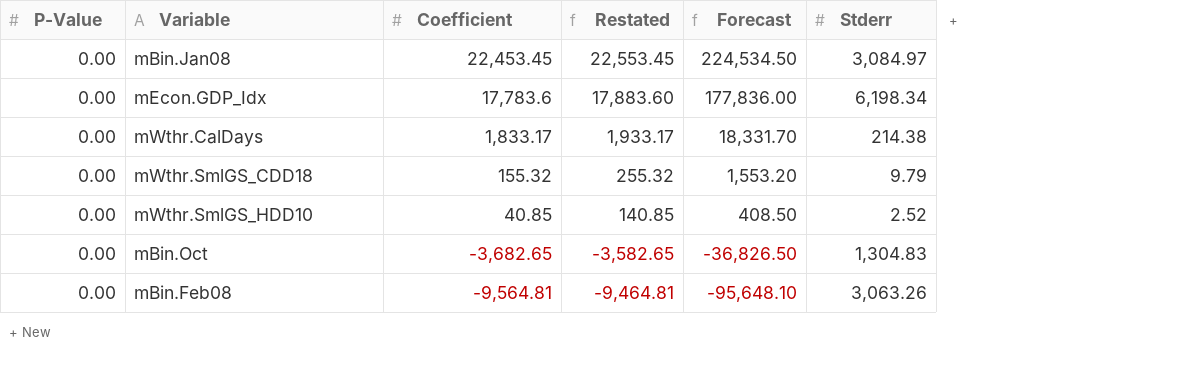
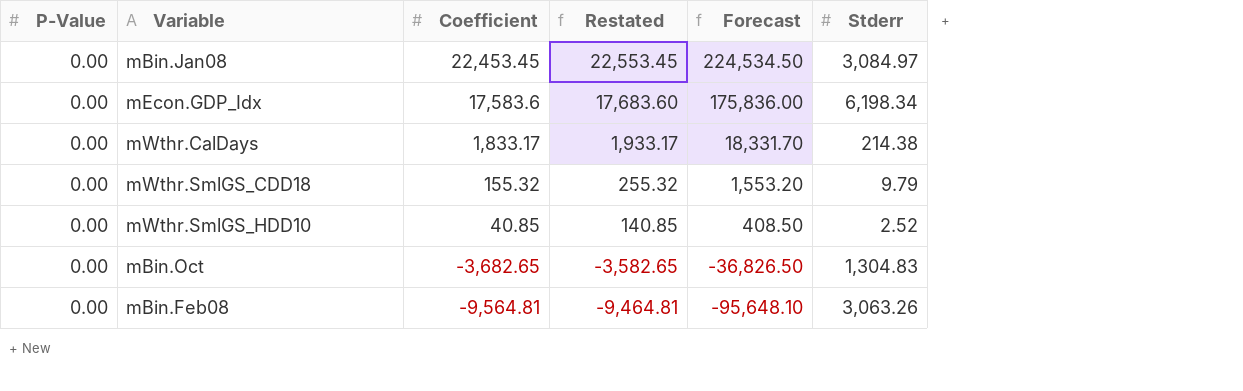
mEcon.GDP_Idx | Coefficient: 17,783.6 -> 17,583.6
mEcon.GDP_Idx | Restated: 17,883.60 -> 17,683.60
mEcon.GDP_Idx | Forecast: 177,836.00 -> 175,836.00

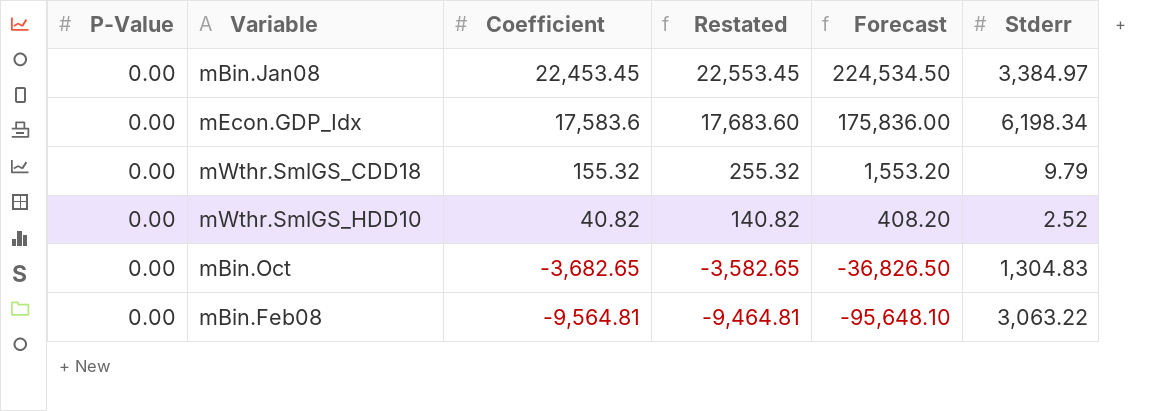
row mWthr.CalDays: 0.00 | 1,833.17 | 1,933.17 | 18,331.70 | 214.38 -> none
mBin.Jan08 | Stderr: 3,084.97 -> 3,384.97
mWthr.SmlGS_HDD10 | Coefficient: 40.85 -> 40.82
mWthr.SmlGS_HDD10 | Restated: 140.85 -> 140.82
mWthr.SmlGS_HDD10 | Forecast: 408.50 -> 408.20
mBin.Feb08 | Stderr: 3,063.26 -> 3,063.22

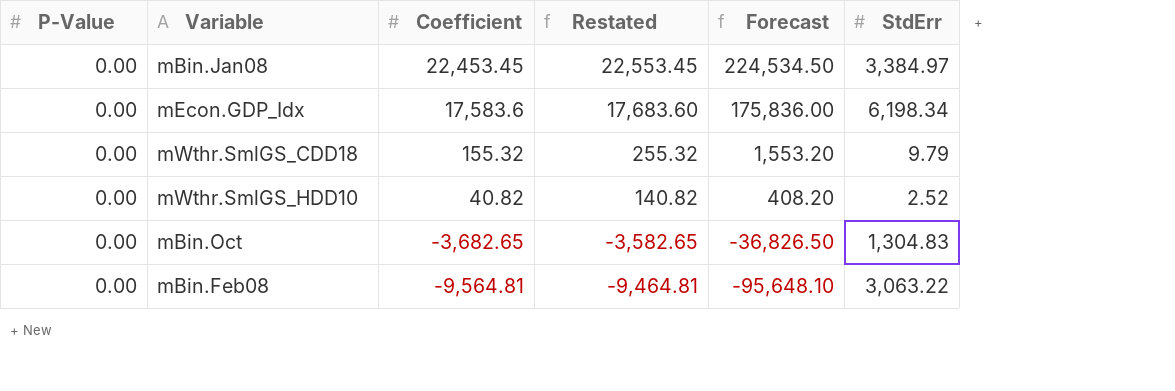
column name: Stderr -> StdErr

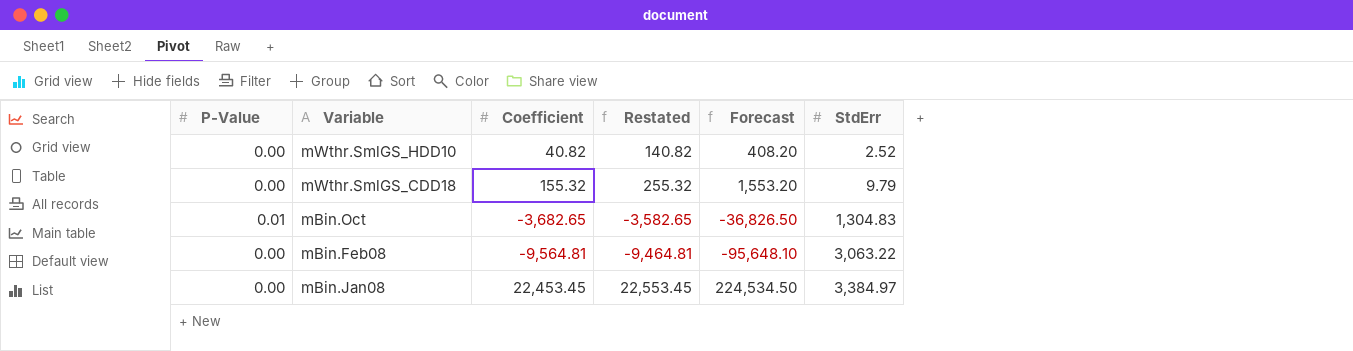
row order: Coefficient descending -> StdErr ascending
row mEcon.GDP_Idx: 0.00 | 17,583.6 | 17,683.60 | 175,836.00 | 6,198.34 -> none
mBin.Oct | P-Value: 0.00 -> 0.01

